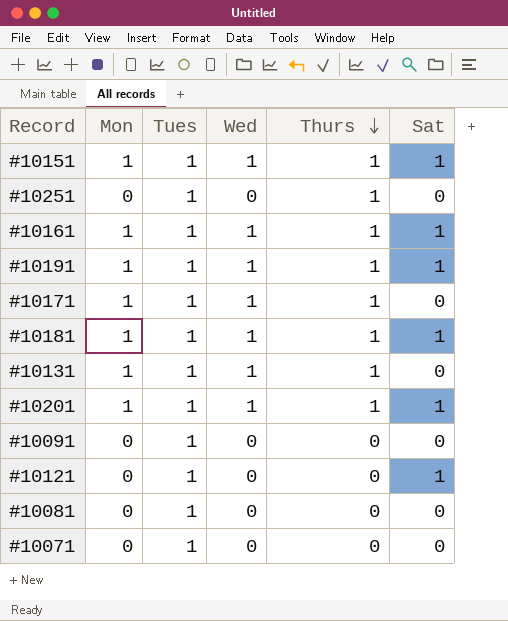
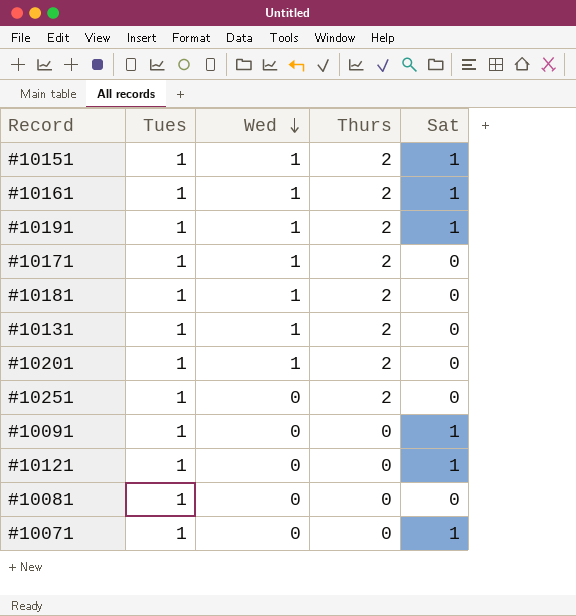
row order: Thurs descending -> Wed descending
column Mon | position: 2 -> none
#10151 | Thurs: 1 -> 2
#10161 | Thurs: 1 -> 2
#10191 | Thurs: 1 -> 2
#10171 | Thurs: 1 -> 2
#10181 | Thurs: 1 -> 2
#10181 | Sat: 1 -> 0
#10131 | Thurs: 1 -> 2
#10201 | Thurs: 1 -> 2
#10201 | Sat: 1 -> 0
#10251 | Thurs: 1 -> 2
#10091 | Sat: 0 -> 1
#10071 | Sat: 0 -> 1

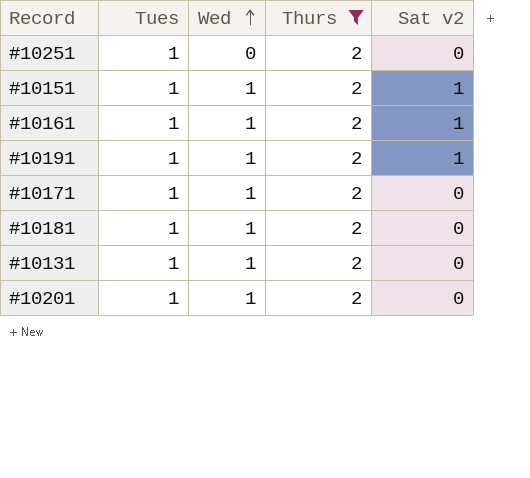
filter: none -> Thurs = 2
row order: Wed descending -> Wed ascending
column name: Sat -> Sat v2

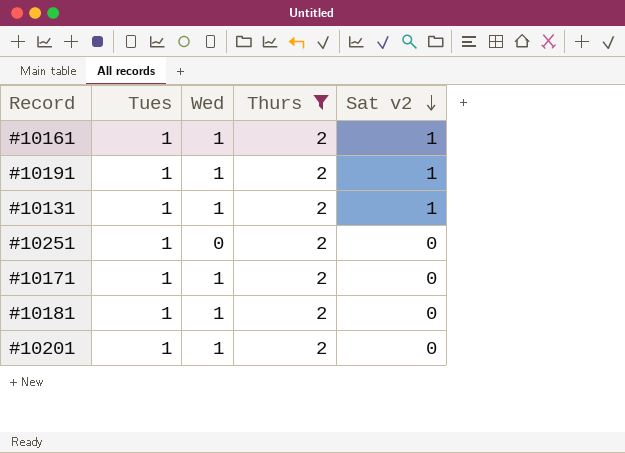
row order: Wed ascending -> Sat v2 descending
row #10151: 1 | 1 | 2 | 1 -> none
#10131 | Sat v2: 0 -> 1

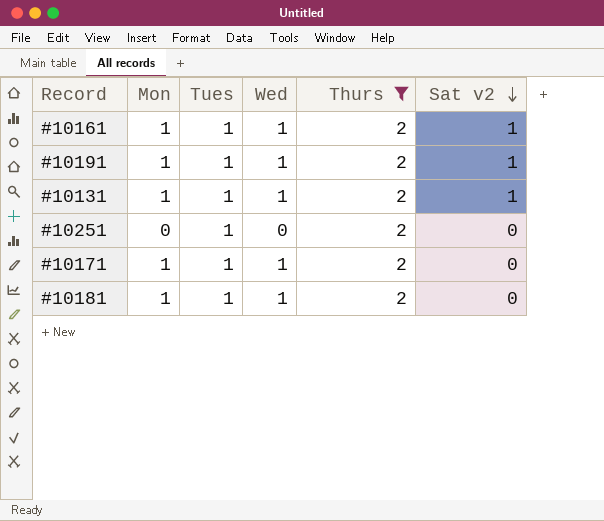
column Mon | position: none -> 2
row #10201: 1 | 1 | 2 | 0 -> none

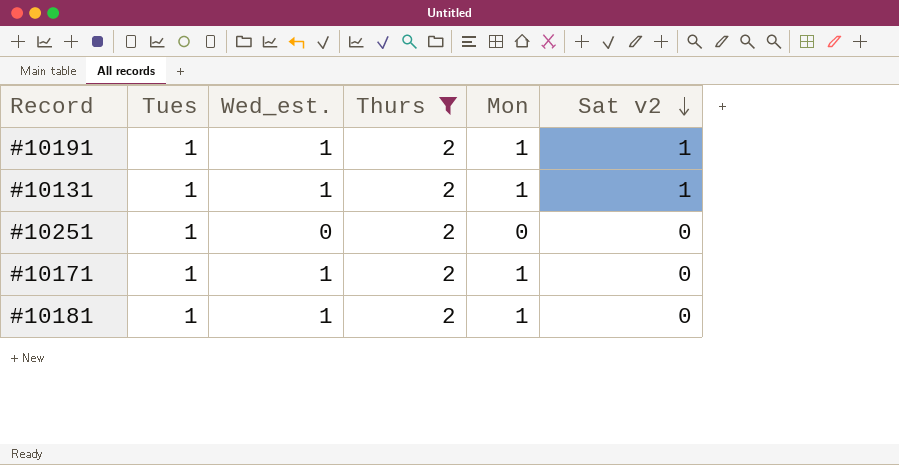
column name: Wed -> Wed_est.
column Mon | position: 2 -> 5
row #10161: 1 | 1 | 1 | 2 | 1 -> none

